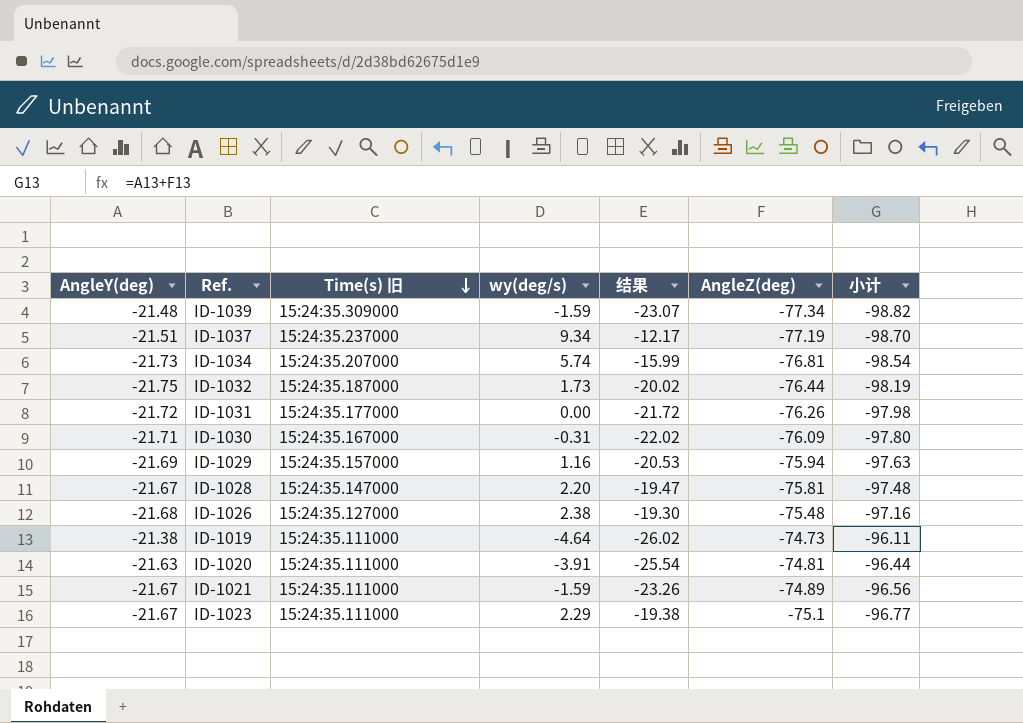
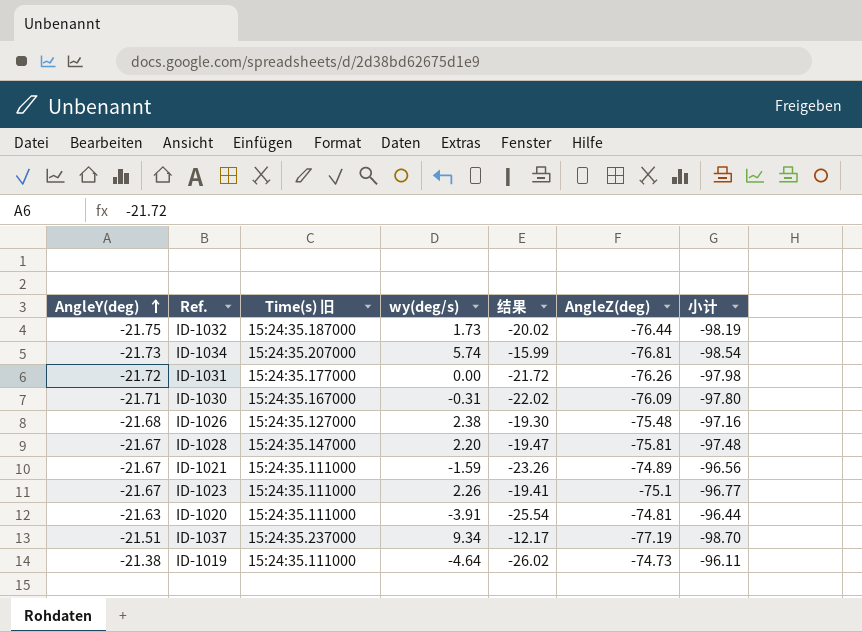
row order: Time(s) 旧 descending -> AngleY(deg) ascending
row ID-1039: -21.48 | 15:24:35.309000 | -1.59 | -23.07 | -77.34 | -98.82 -> none
row ID-1029: -21.69 | 15:24:35.157000 | 1.16 | -20.53 | -75.94 | -97.63 -> none
ID-1023 | wy(deg/s): 2.29 -> 2.26
ID-1023 | 结果: -19.38 -> -19.41

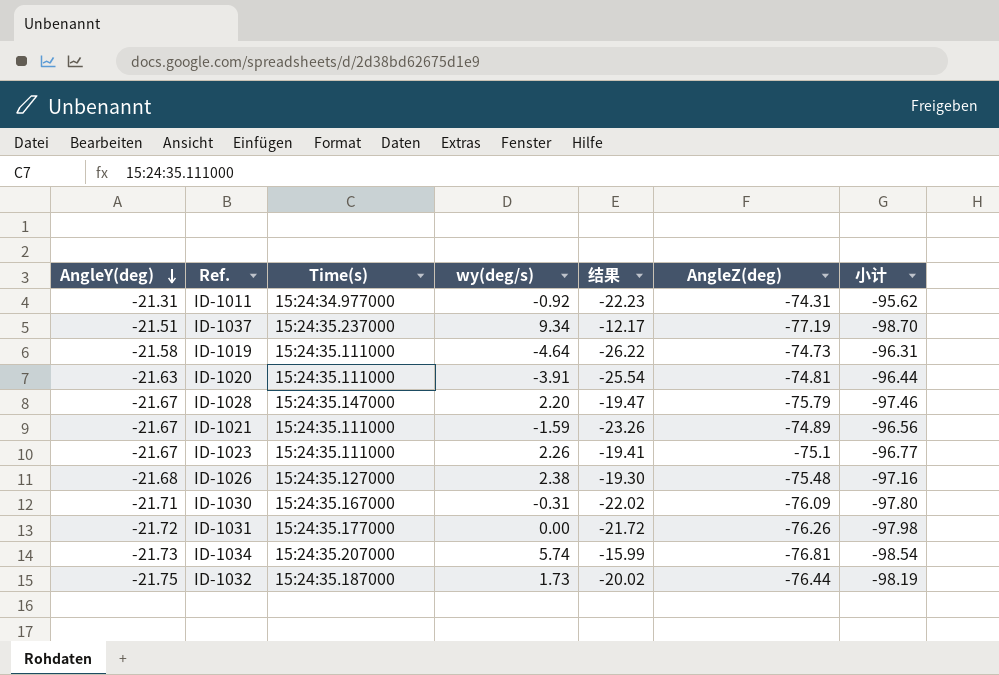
row order: AngleY(deg) ascending -> AngleY(deg) descending
column name: Time(s) 旧 -> Time(s)
row ID-1011: none -> -21.31 | 15:24:34.977000 | -0.92 | -22.23 | -74.31 | -95.62
ID-1019 | AngleY(deg): -21.38 -> -21.58
ID-1019 | 结果: -26.02 -> -26.22
ID-1019 | 小计: -96.11 -> -96.31
ID-1028 | AngleZ(deg): -75.81 -> -75.79
ID-1028 | 小计: -97.48 -> -97.46

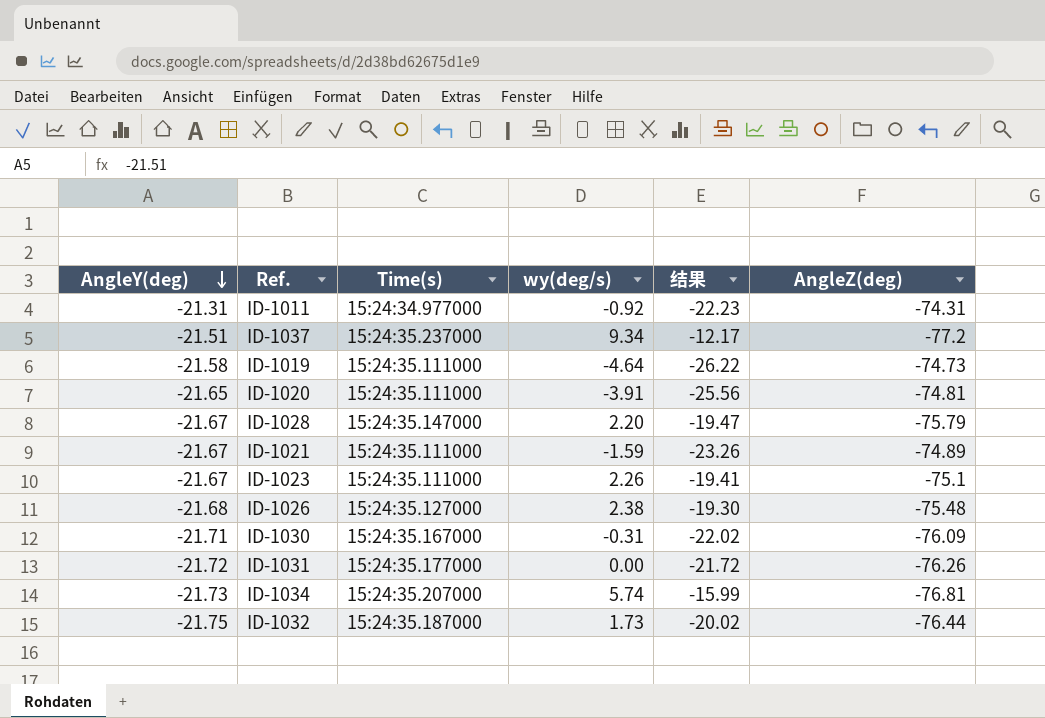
column 小计 | formula: [AngleY(deg)] + [AngleZ(deg)] -> none
ID-1037 | AngleZ(deg): -77.19 -> -77.2
ID-1020 | AngleY(deg): -21.63 -> -21.65
ID-1020 | 结果: -25.54 -> -25.56

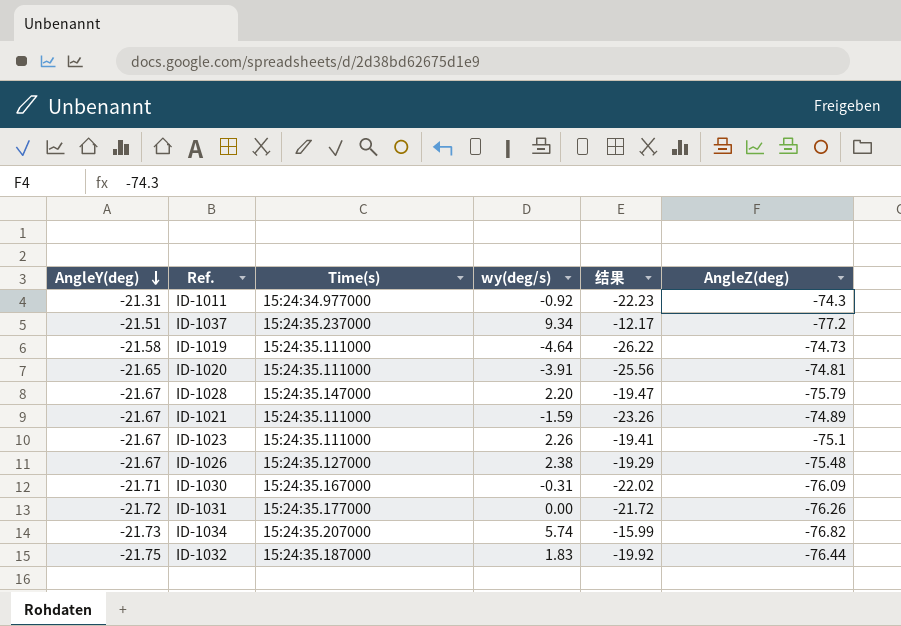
ID-1011 | AngleZ(deg): -74.31 -> -74.3
ID-1026 | AngleY(deg): -21.68 -> -21.67
ID-1026 | 结果: -19.30 -> -19.29
ID-1034 | AngleZ(deg): -76.81 -> -76.82
ID-1032 | wy(deg/s): 1.73 -> 1.83
ID-1032 | 结果: -20.02 -> -19.92

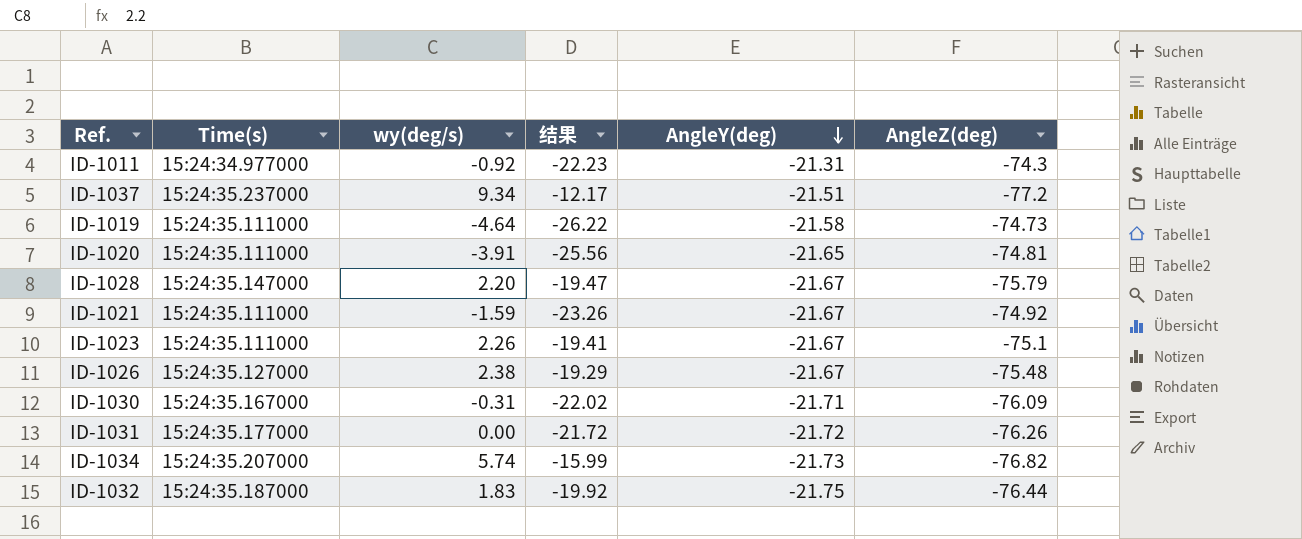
column AngleY(deg) | position: 1 -> 5
ID-1021 | AngleZ(deg): -74.89 -> -74.92

